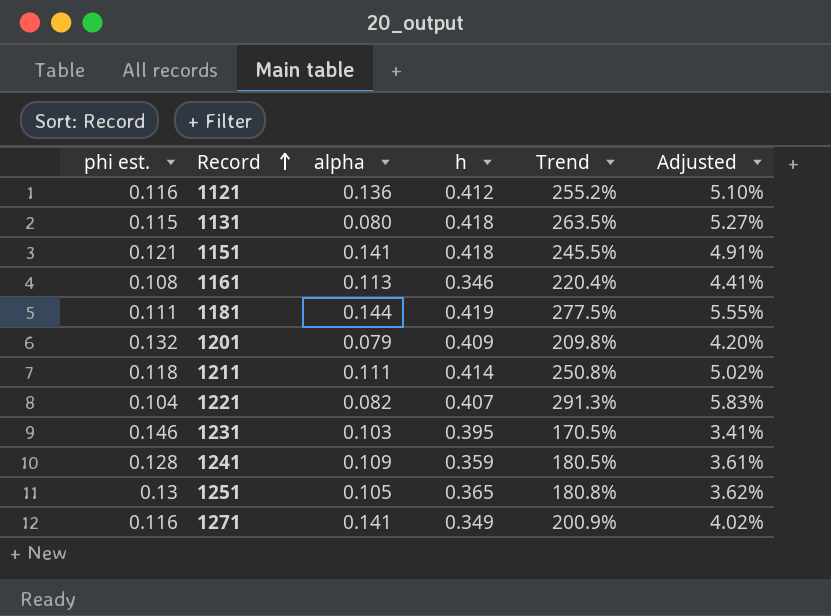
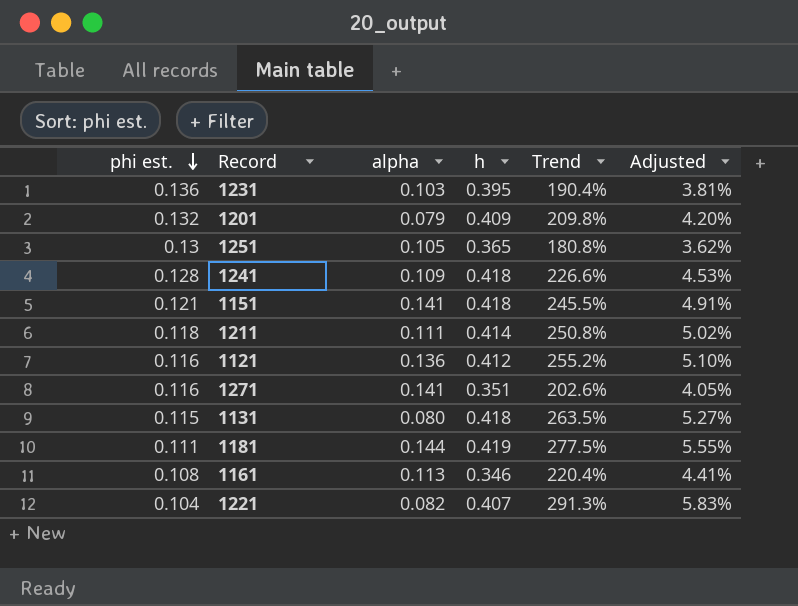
row order: Record ascending -> phi est. descending
1231 | phi est.: 0.146 -> 0.136
1231 | Trend: 170.5% -> 190.4%
1231 | Adjusted: 3.41% -> 3.81%
1241 | h: 0.359 -> 0.418
1241 | Trend: 180.5% -> 226.6%
1241 | Adjusted: 3.61% -> 4.53%
1271 | h: 0.349 -> 0.351
1271 | Trend: 200.9% -> 202.6%
1271 | Adjusted: 4.02% -> 4.05%

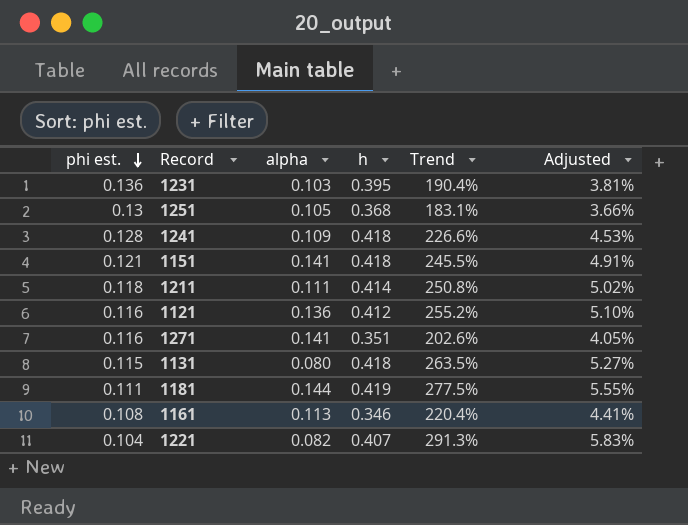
row 1201: 0.132 | 0.079 | 0.409 | 209.8% | 4.20% -> none
1251 | h: 0.365 -> 0.368
1251 | Trend: 180.8% -> 183.1%
1251 | Adjusted: 3.62% -> 3.66%

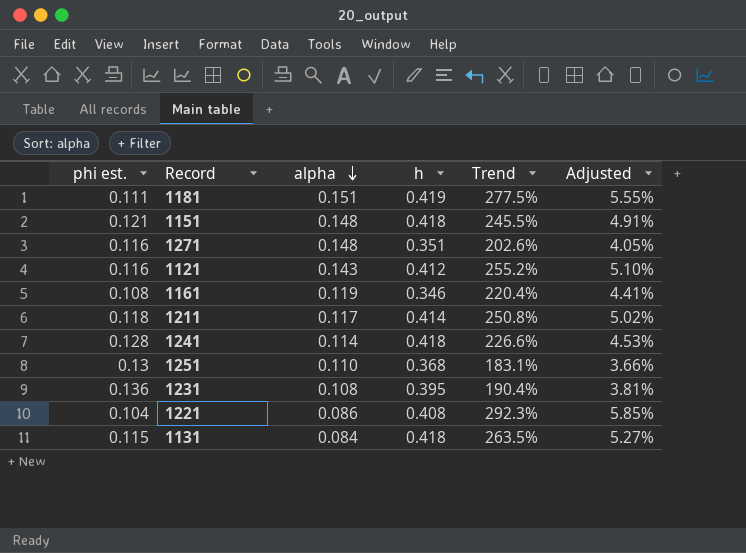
row order: phi est. descending -> alpha descending
1181 | alpha: 0.144 -> 0.151
1151 | alpha: 0.141 -> 0.148
1271 | alpha: 0.141 -> 0.148
1121 | alpha: 0.136 -> 0.143
1161 | alpha: 0.113 -> 0.119
1211 | alpha: 0.111 -> 0.117
1241 | alpha: 0.109 -> 0.114
1251 | alpha: 0.105 -> 0.110
1231 | alpha: 0.103 -> 0.108
1221 | alpha: 0.082 -> 0.086
1221 | h: 0.407 -> 0.408
1221 | Trend: 291.3% -> 292.3%
1221 | Adjusted: 5.83% -> 5.85%
1131 | alpha: 0.080 -> 0.084

